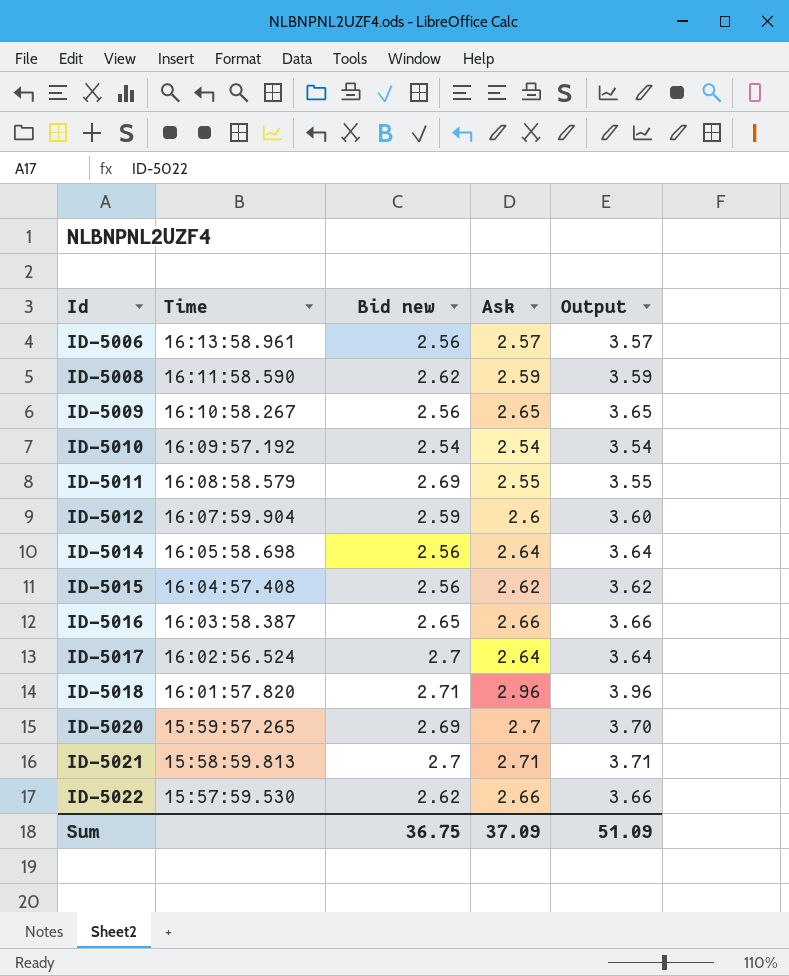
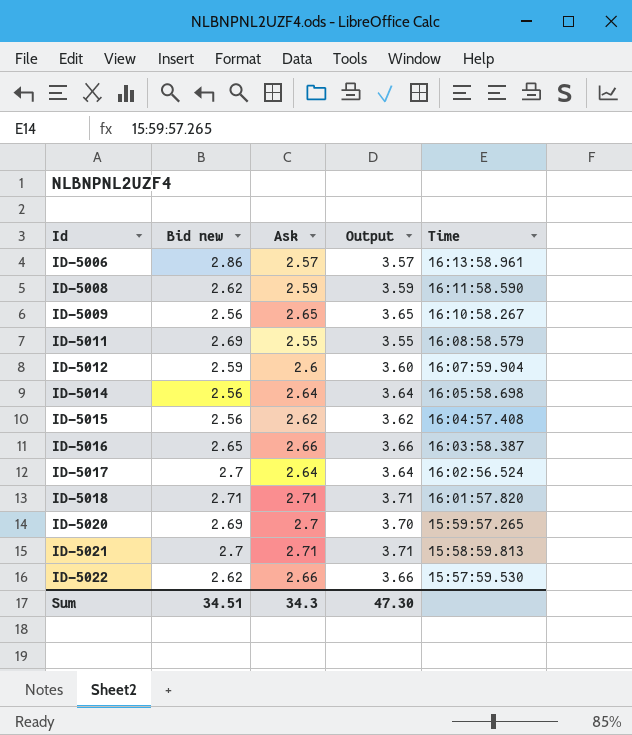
column Time | position: 2 -> 5
row ID-5010: 16:09:57.192 | 2.54 | 2.54 | 3.54 -> none
ID-5006 | Bid new: 2.56 -> 2.86
ID-5018 | Ask: 2.96 -> 2.71
ID-5018 | Output: 3.96 -> 3.71
Sum | Bid new: 36.75 -> 34.51
Sum | Ask: 37.09 -> 34.3
Sum | Output: 51.09 -> 47.30

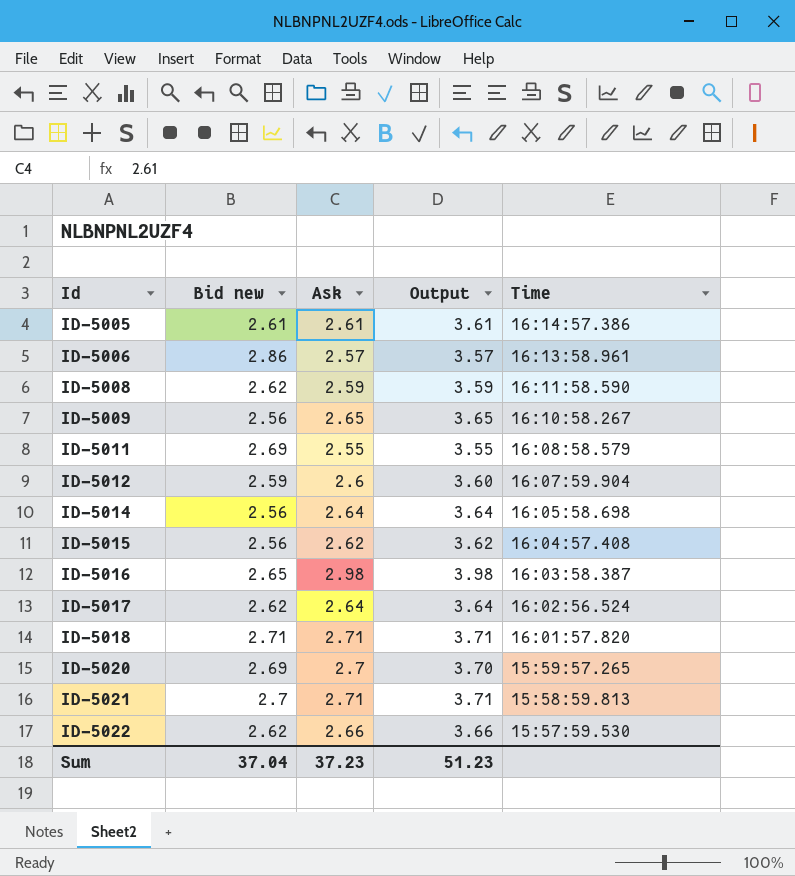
row ID-5005: none -> 2.61 | 2.61 | 3.61 | 16:14:57.386
ID-5016 | Ask: 2.66 -> 2.98
ID-5016 | Output: 3.66 -> 3.98
ID-5017 | Bid new: 2.7 -> 2.62
Sum | Bid new: 34.51 -> 37.04
Sum | Ask: 34.3 -> 37.23
Sum | Output: 47.30 -> 51.23

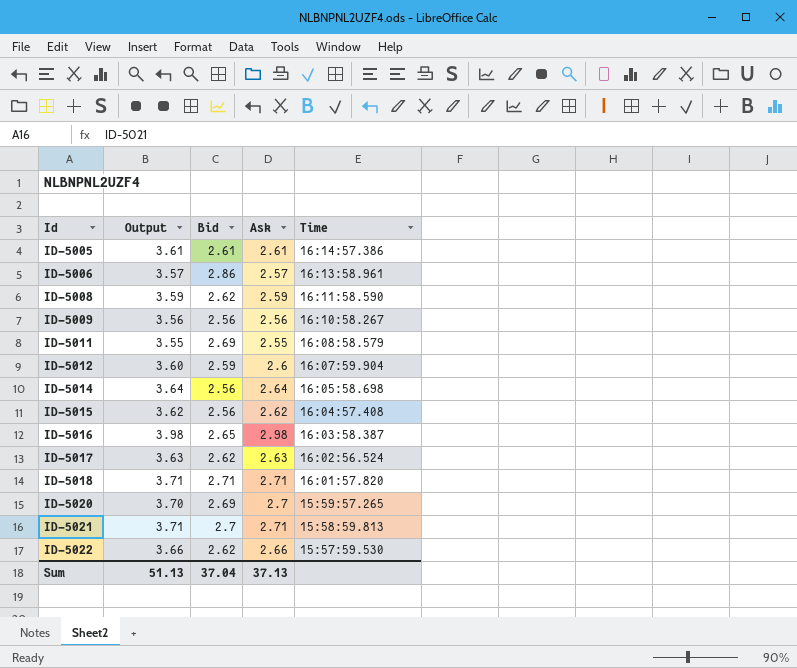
column Output | position: 4 -> 2
column name: Bid new -> Bid
ID-5009 | Output: 3.65 -> 3.56
ID-5009 | Ask: 2.65 -> 2.56
ID-5017 | Output: 3.64 -> 3.63
ID-5017 | Ask: 2.64 -> 2.63
Sum | Output: 51.23 -> 51.13
Sum | Ask: 37.23 -> 37.13

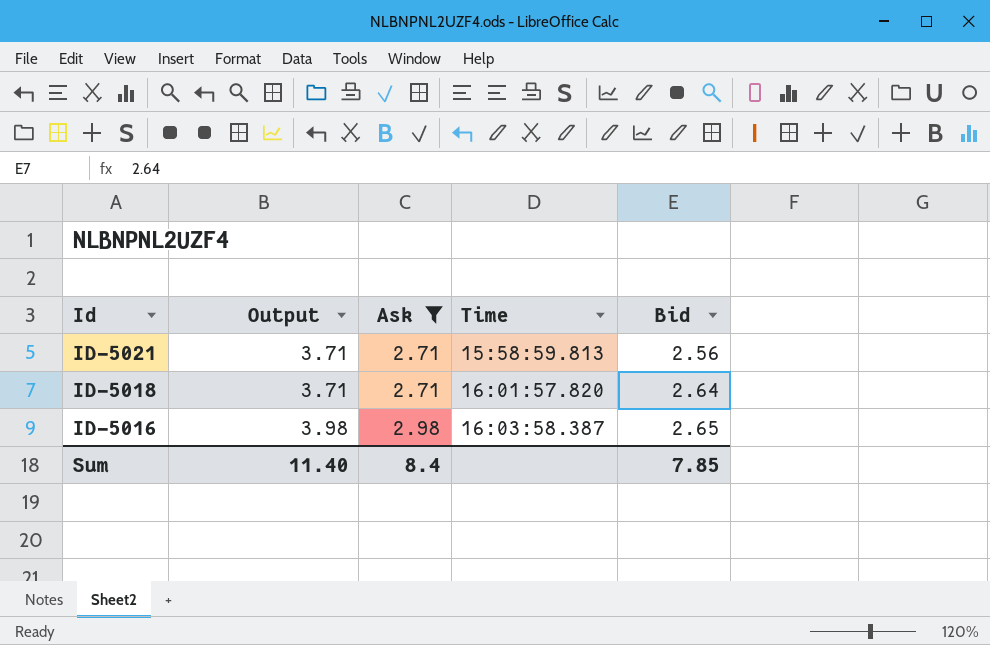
filter: none -> Ask >= 2.71
row order: Id ascending -> Id descending
column Bid | position: 3 -> 5
ID-5021 | Bid: 2.7 -> 2.56
ID-5018 | Bid: 2.71 -> 2.64
Sum | Output: 51.13 -> 11.40
Sum | Ask: 37.13 -> 8.4
Sum | Bid: 37.04 -> 7.85

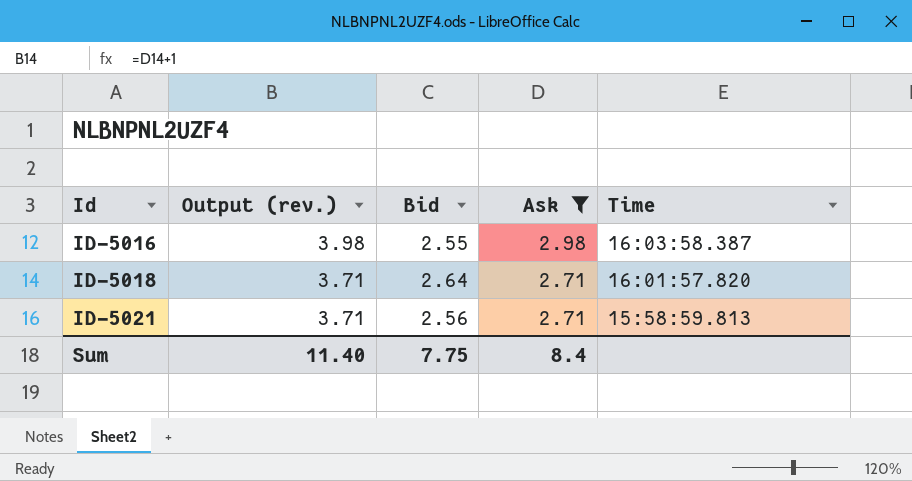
row order: Id descending -> Id ascending
column name: Output -> Output (rev.)
column Bid | position: 5 -> 3
ID-5016 | Bid: 2.65 -> 2.55
Sum | Bid: 7.85 -> 7.75

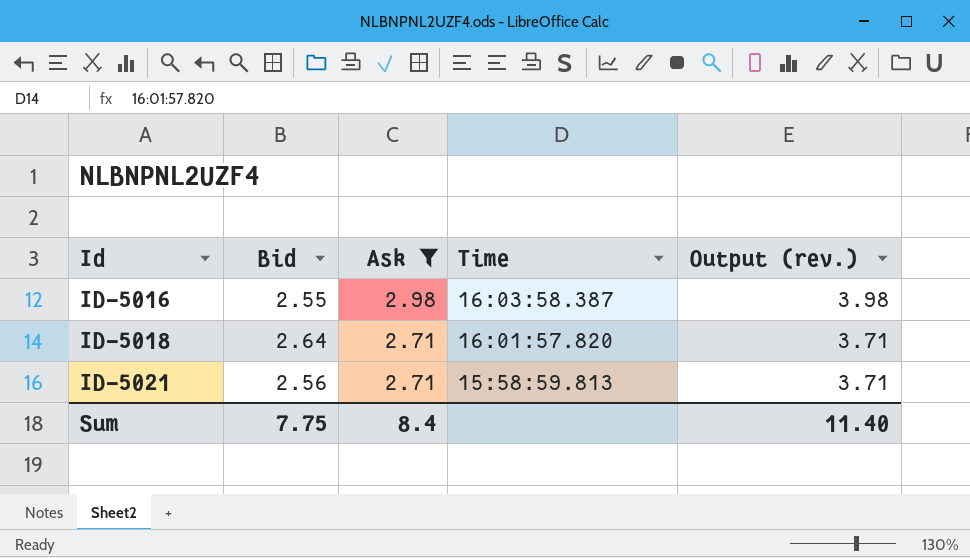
column Output (rev.) | position: 2 -> 5

